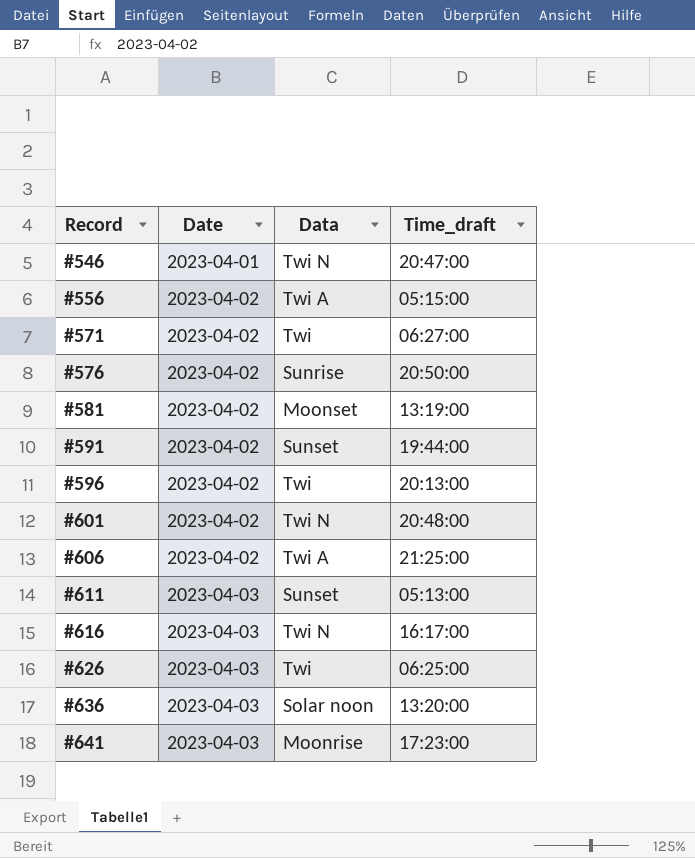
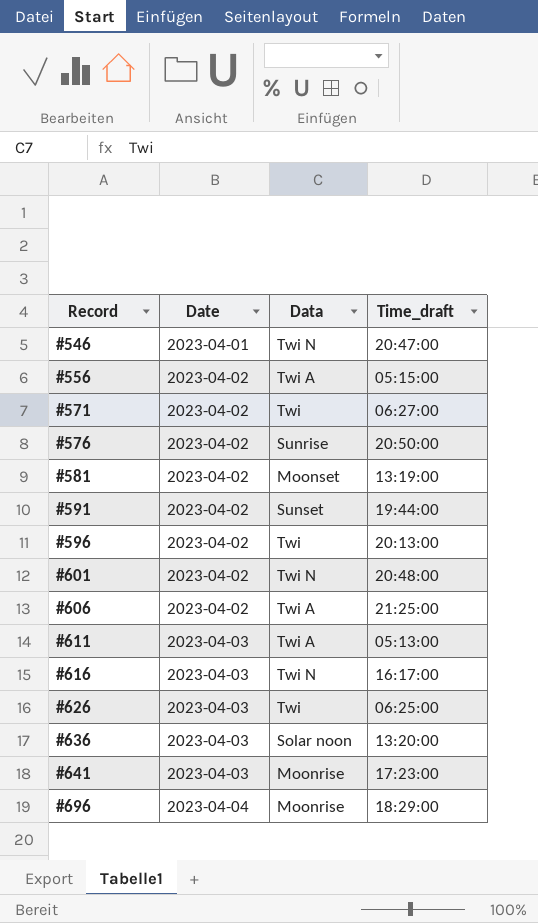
#611 | Data: Sunset -> Twi A
row #696: none -> 2023-04-04 | Moonrise | 18:29:00

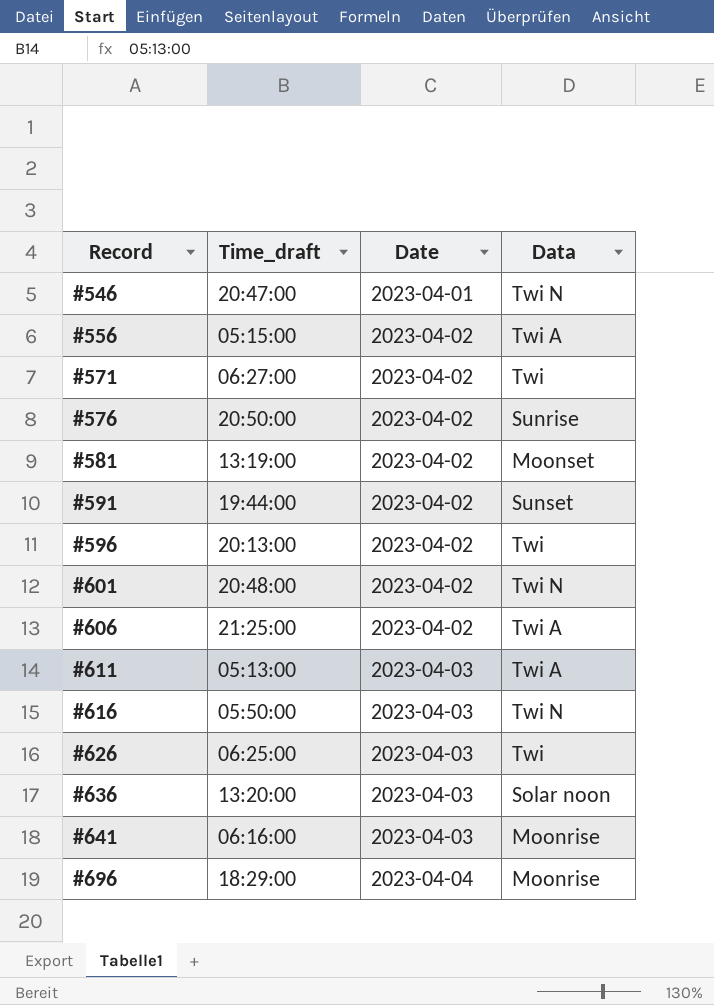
column Time_draft | position: 4 -> 2
#616 | Time_draft: 16:17:00 -> 05:50:00
#641 | Time_draft: 17:23:00 -> 06:16:00

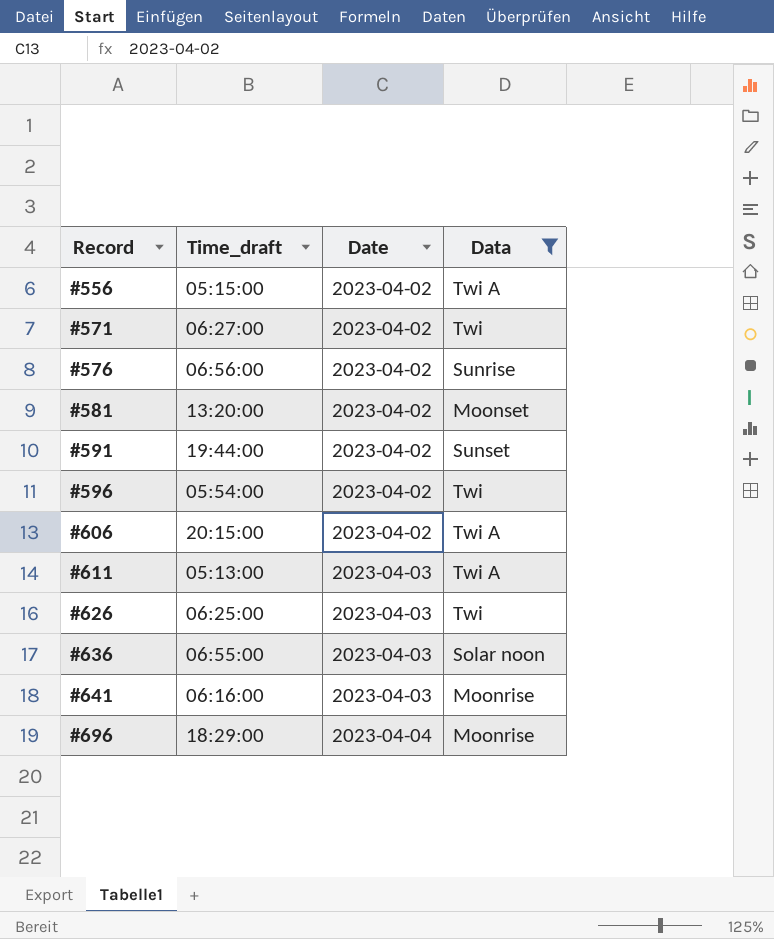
filter: none -> Data != Twi N
#576 | Time_draft: 20:50:00 -> 06:56:00
#581 | Time_draft: 13:19:00 -> 13:20:00
#596 | Time_draft: 20:13:00 -> 05:54:00
#606 | Time_draft: 21:25:00 -> 20:15:00
#636 | Time_draft: 13:20:00 -> 06:55:00

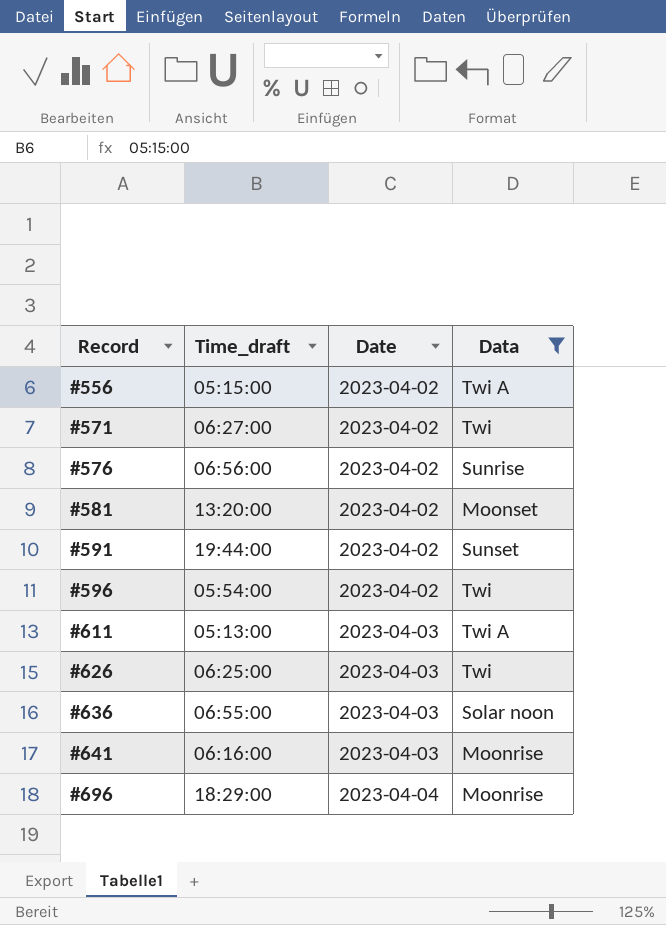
row #606: 20:15:00 | 2023-04-02 | Twi A -> none

